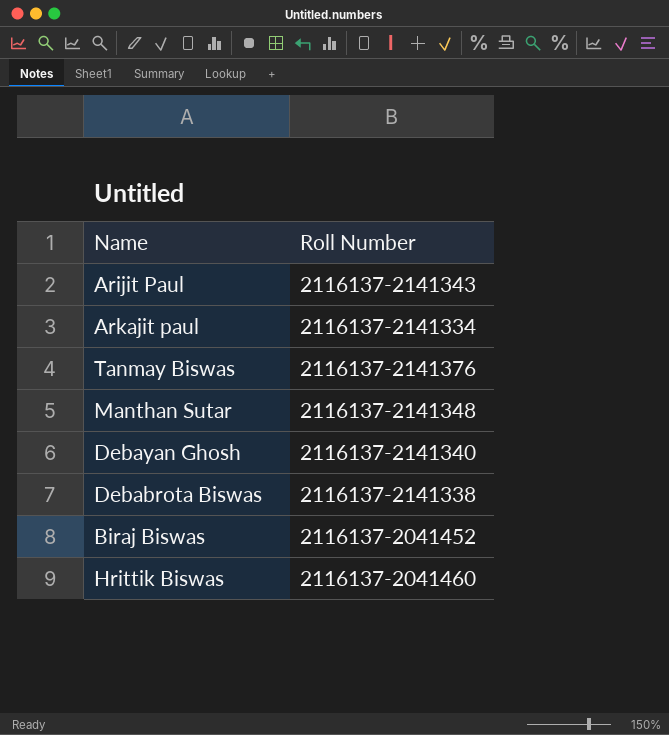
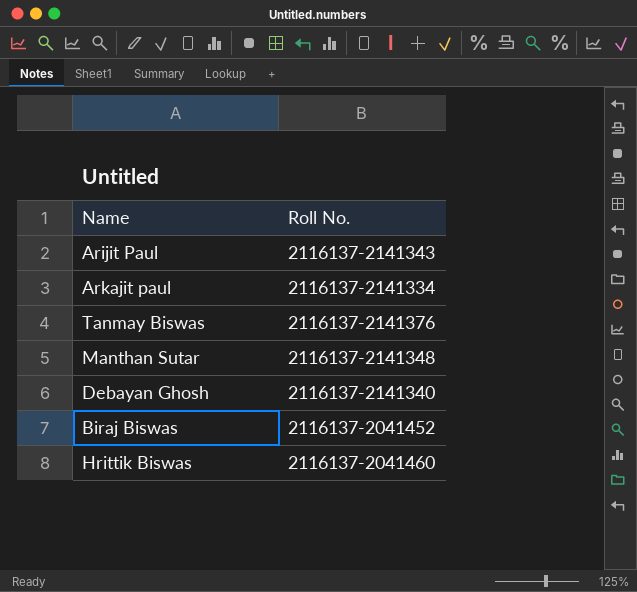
column name: Roll Number -> Roll No.
row Debabrota Biswas: 2116137-2141338 -> none

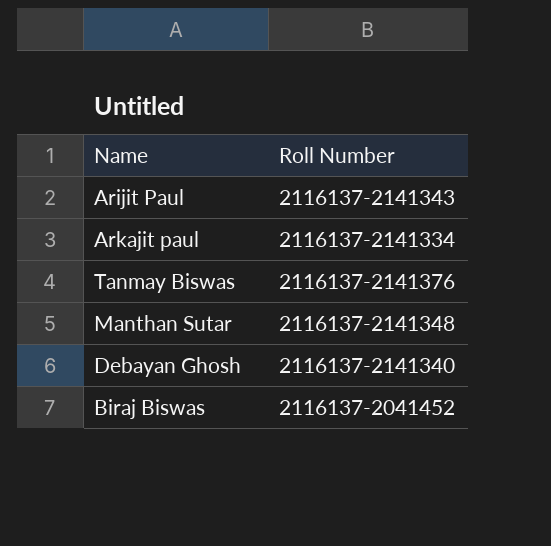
column name: Roll No. -> Roll Number
row Hrittik Biswas: 2116137-2041460 -> none

